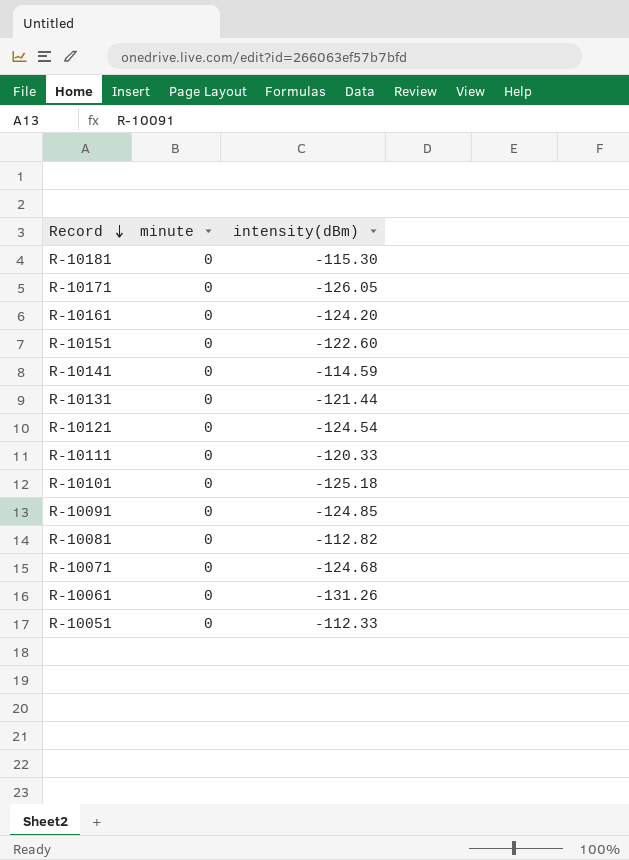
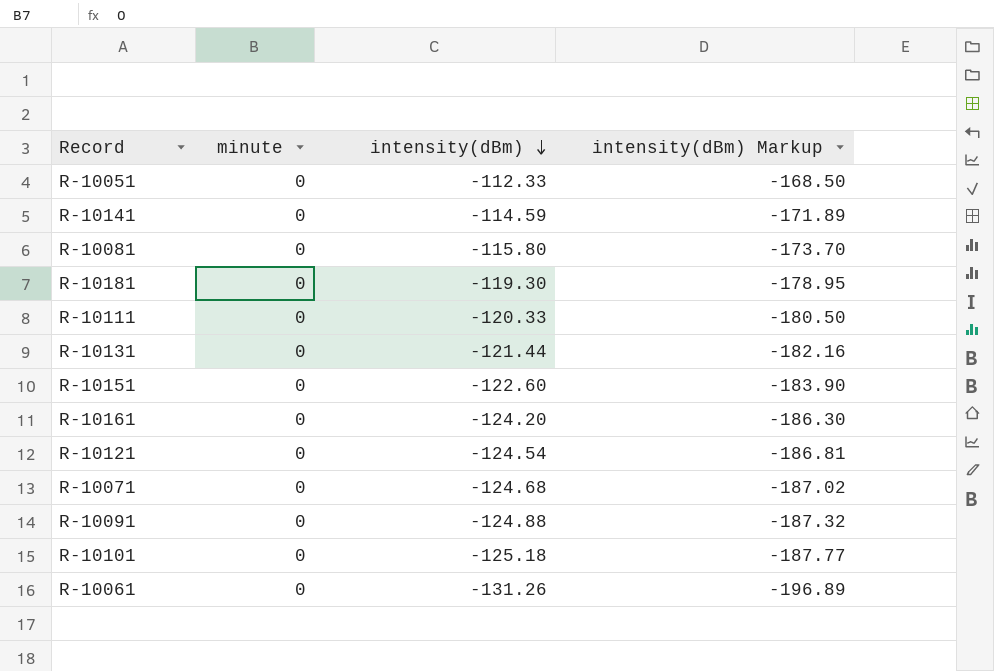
row order: Record descending -> intensity(dBm) descending
column intensity(dBm) Markup | formula: none -> [intensity(dBm)] * 1.5
row R-10171: 0 | -126.05 -> none
R-10081 | intensity(dBm): -112.82 -> -115.80
R-10181 | intensity(dBm): -115.30 -> -119.30
R-10091 | intensity(dBm): -124.85 -> -124.88

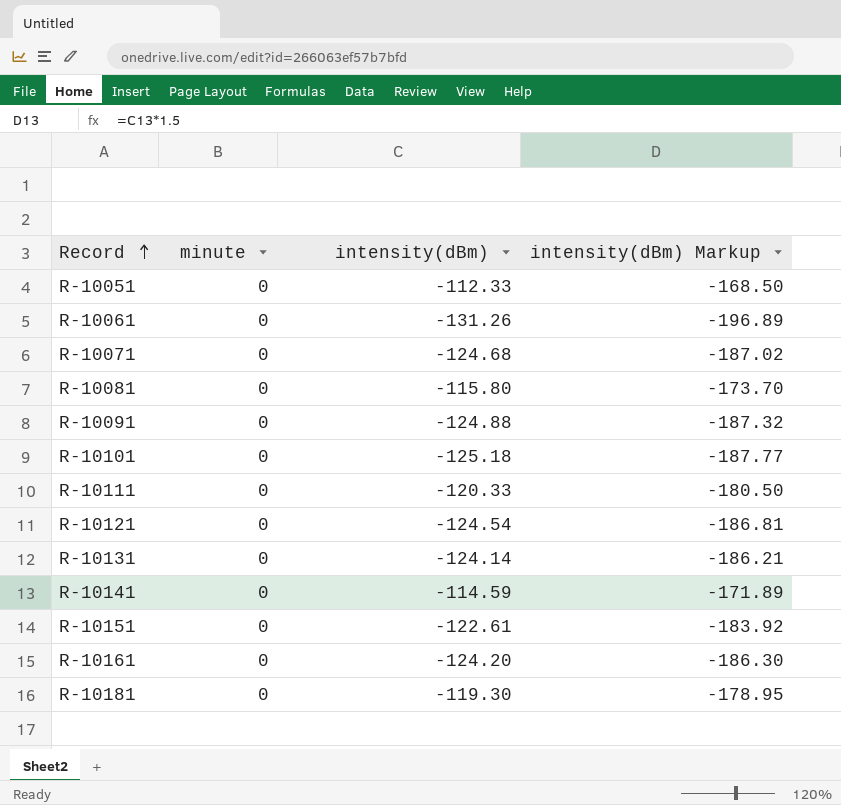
row order: intensity(dBm) descending -> Record ascending
R-10131 | intensity(dBm): -121.44 -> -124.14
R-10131 | intensity(dBm) Markup: -182.16 -> -186.21
R-10151 | intensity(dBm): -122.60 -> -122.61
R-10151 | intensity(dBm) Markup: -183.90 -> -183.92

